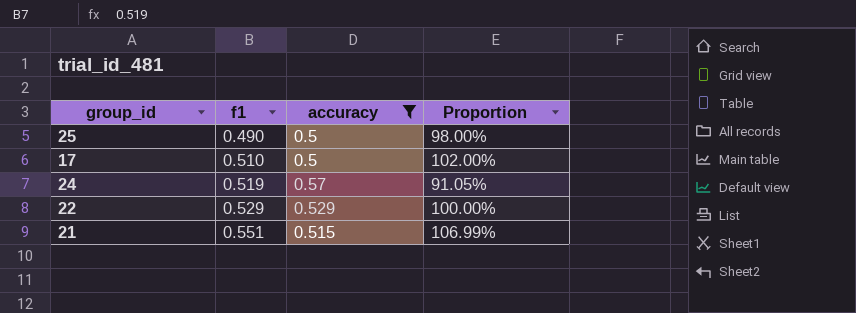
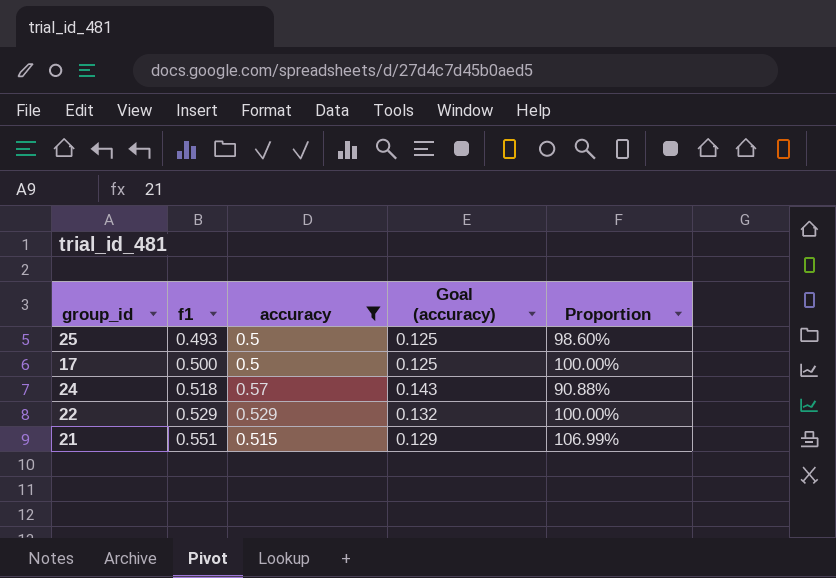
column Goal (accuracy) | formula: none -> [accuracy] * 0.25
25 | f1: 0.490 -> 0.493
25 | Proportion: 98.00% -> 98.60%
17 | f1: 0.510 -> 0.500
17 | Proportion: 102.00% -> 100.00%
24 | f1: 0.519 -> 0.518
24 | Proportion: 91.05% -> 90.88%

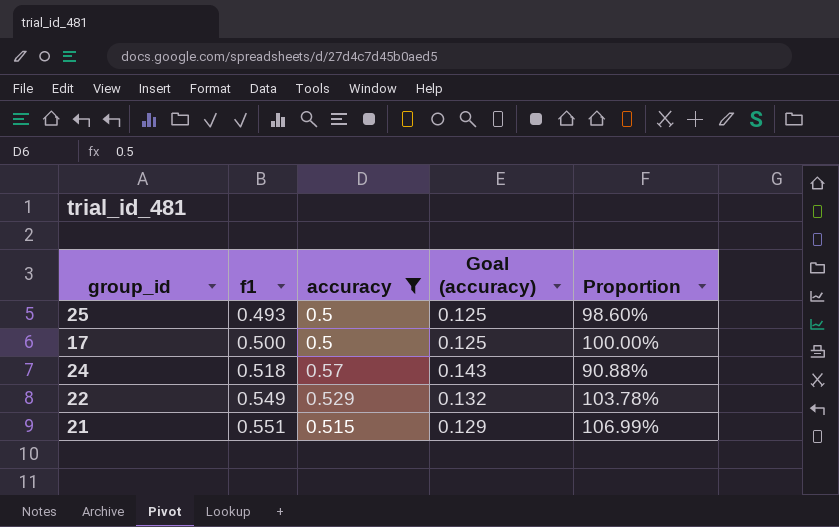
22 | f1: 0.529 -> 0.549
22 | Proportion: 100.00% -> 103.78%

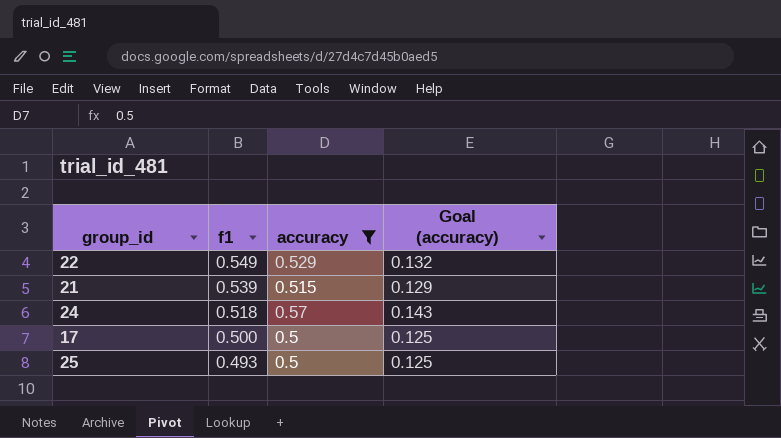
row order: f1 ascending -> f1 descending
column Proportion | formula: [f1] / [accuracy] -> none
21 | f1: 0.551 -> 0.539

